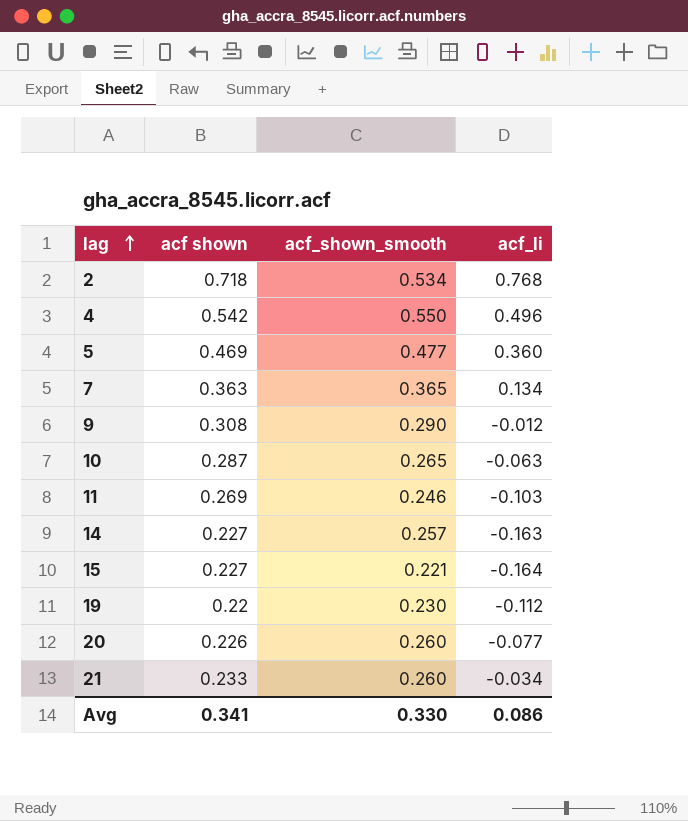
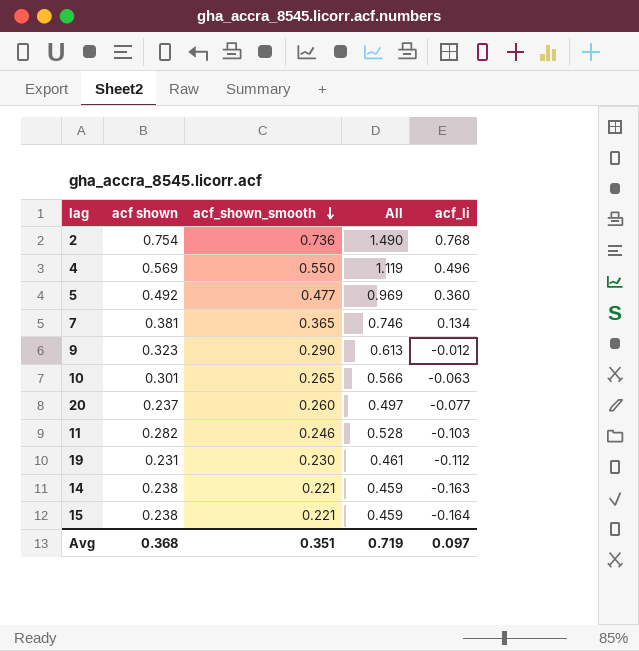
row order: lag ascending -> acf_shown_smooth descending
column All | formula: none -> [acf shown] + [acf_shown_smooth]
row 21: 0.233 | 0.260 | -0.034 -> none
2 | acf shown: 0.718 -> 0.754
2 | acf_shown_smooth: 0.534 -> 0.736
4 | acf shown: 0.542 -> 0.569
5 | acf shown: 0.469 -> 0.492
7 | acf shown: 0.363 -> 0.381
9 | acf shown: 0.308 -> 0.323
10 | acf shown: 0.287 -> 0.301
20 | acf shown: 0.226 -> 0.237
11 | acf shown: 0.269 -> 0.282
19 | acf shown: 0.22 -> 0.231
14 | acf shown: 0.227 -> 0.238
14 | acf_shown_smooth: 0.257 -> 0.221
15 | acf shown: 0.227 -> 0.238
Avg | acf shown: 0.341 -> 0.368
Avg | acf_shown_smooth: 0.330 -> 0.351
Avg | acf_li: 0.086 -> 0.097

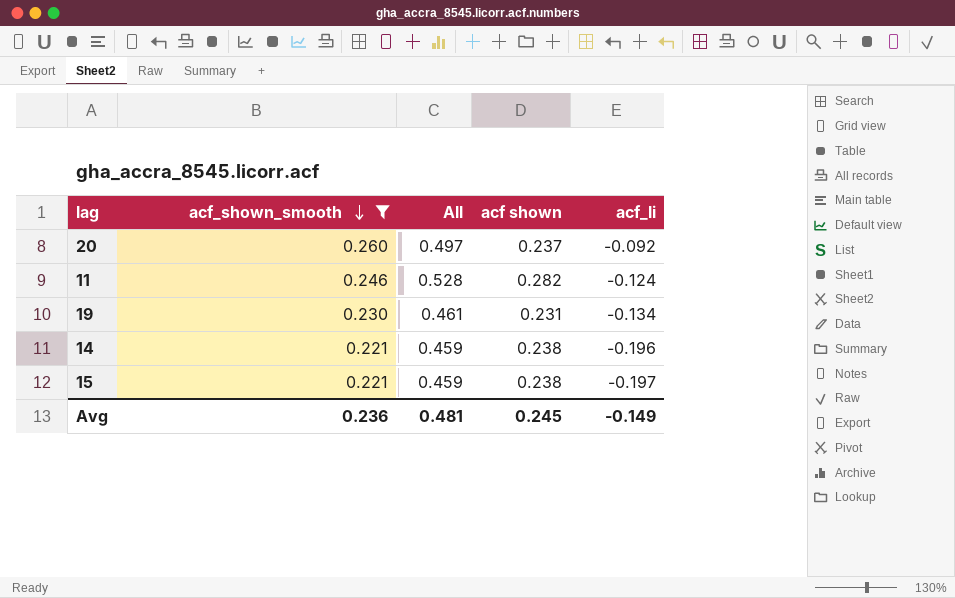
filter: none -> acf_shown_smooth <= 0.260
column acf shown | position: 2 -> 4
20 | acf_li: -0.077 -> -0.092
11 | acf_li: -0.103 -> -0.124
19 | acf_li: -0.112 -> -0.134
14 | acf_li: -0.163 -> -0.196
15 | acf_li: -0.164 -> -0.197
Avg | acf_shown_smooth: 0.351 -> 0.236
Avg | All: 0.719 -> 0.481
Avg | acf shown: 0.368 -> 0.245
Avg | acf_li: 0.097 -> -0.149

